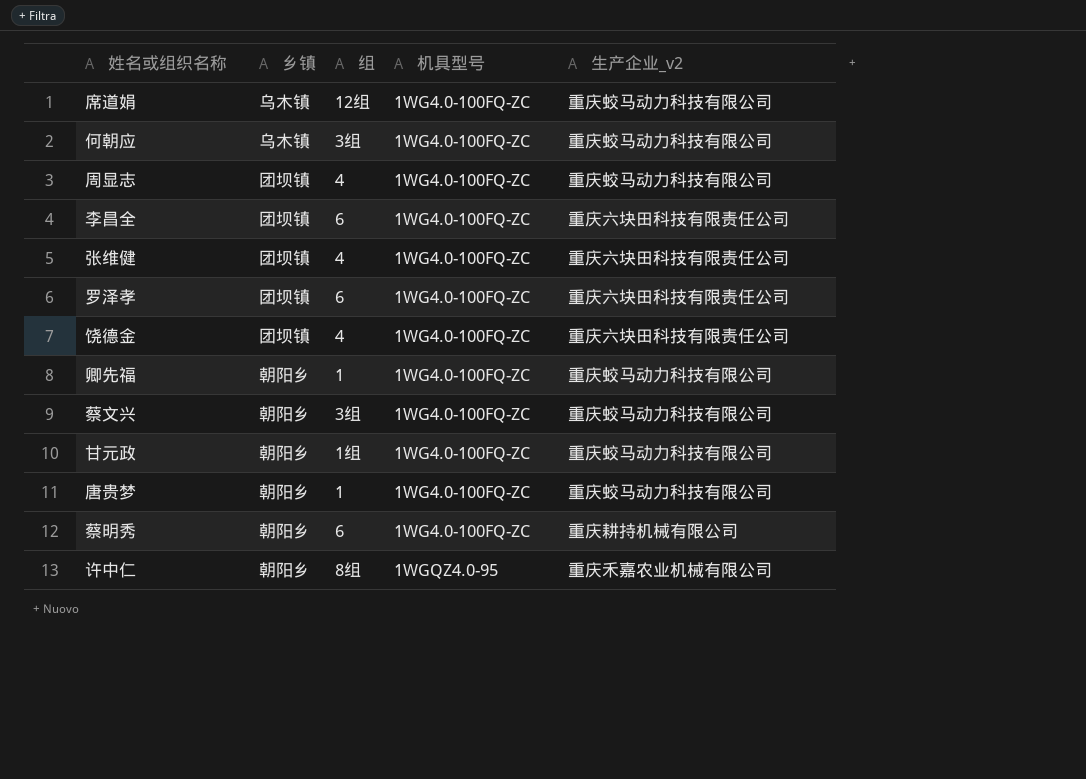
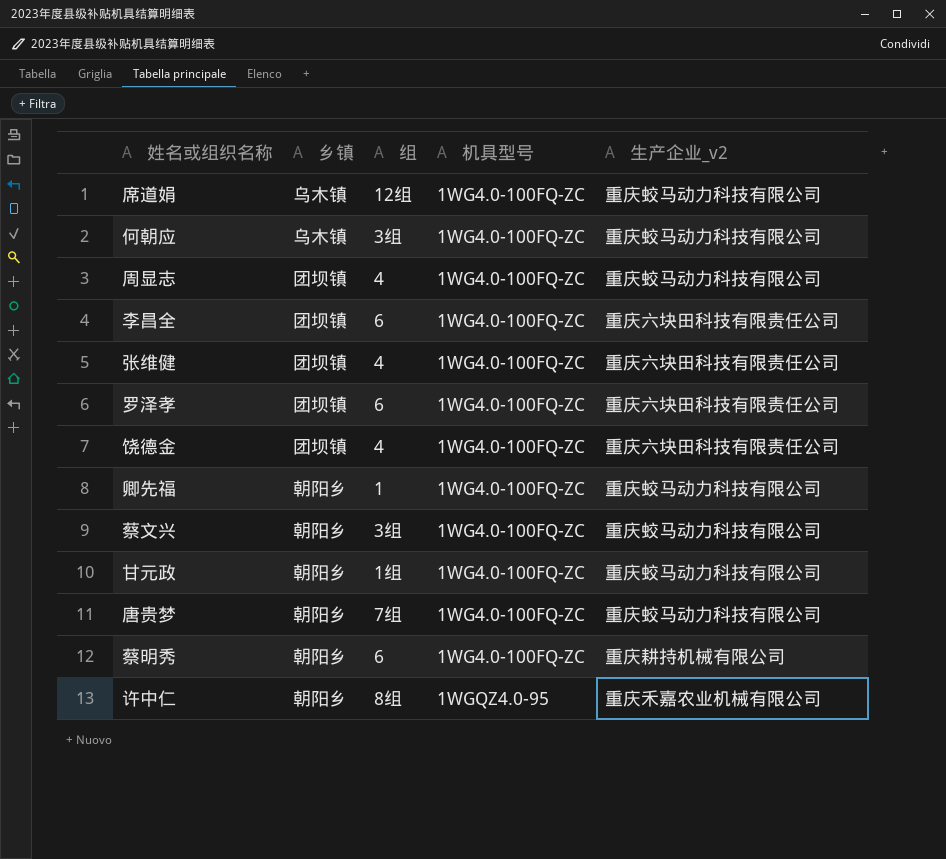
唐贵梦 | 组: 1 -> 7组

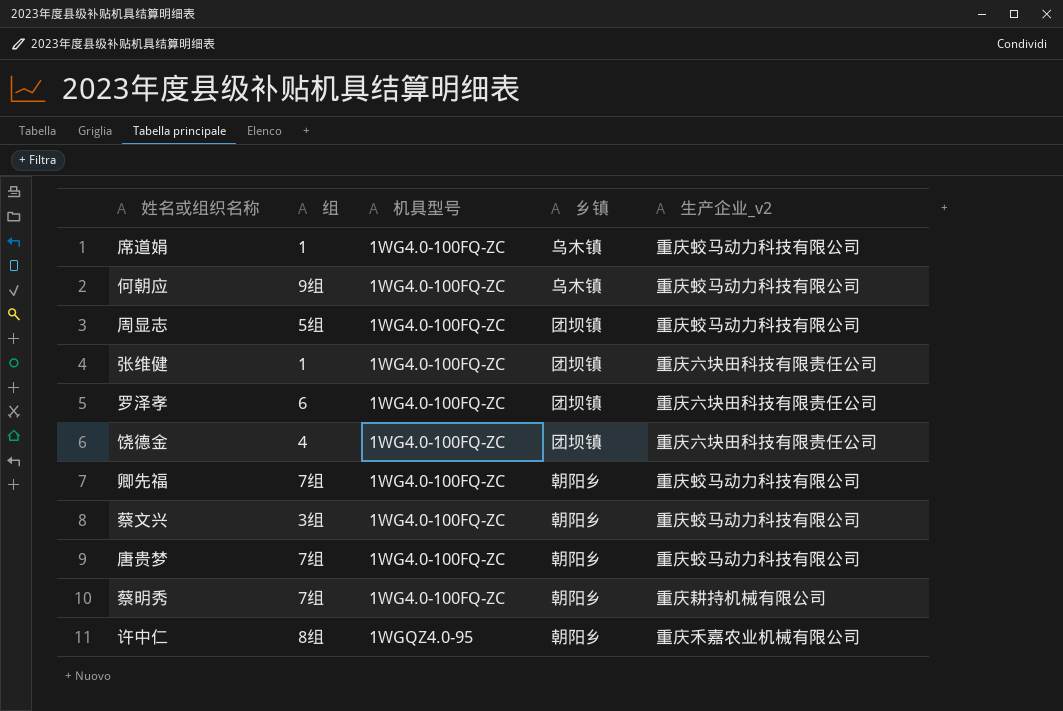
column 乡镇 | position: 2 -> 4
row 李昌全: 团坝镇 | 6 | 1WG4.0-100FQ-ZC | 重庆六块田科技有限责任公司 -> none
row 甘元政: 朝阳乡 | 1组 | 1WG4.0-100FQ-ZC | 重庆蛟马动力科技有限公司 -> none
席道娟 | 组: 12组 -> 1
何朝应 | 组: 3组 -> 9组
周显志 | 组: 4 -> 5组
张维健 | 组: 4 -> 1
卿先福 | 组: 1 -> 7组
蔡明秀 | 组: 6 -> 7组

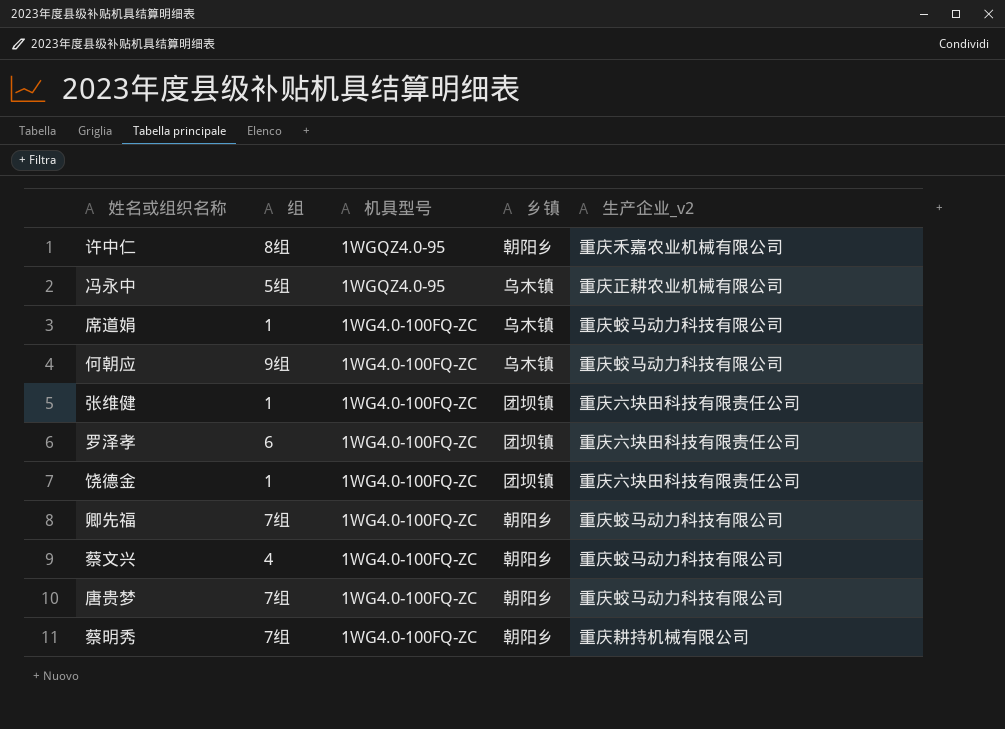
row order: 机具型号 ascending -> 机具型号 descending
row 周显志: 5组 | 1WG4.0-100FQ-ZC | 团坝镇 | 重庆蛟马动力科技有限公司 -> none
row 冯永中: none -> 5组 | 1WGQZ4.0-95 | 乌木镇 | 重庆正耕农业机械有限公司
饶德金 | 组: 4 -> 1
蔡文兴 | 组: 3组 -> 4

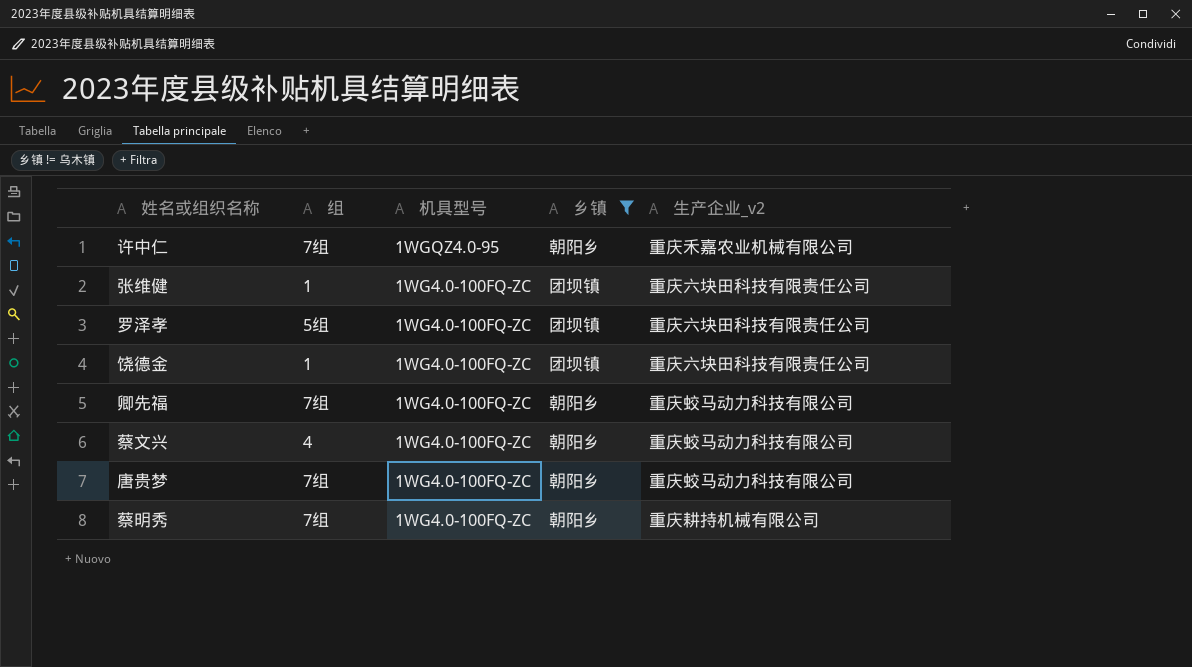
filter: none -> 乡镇 != 乌木镇
许中仁 | 组: 8组 -> 7组
罗泽孝 | 组: 6 -> 5组

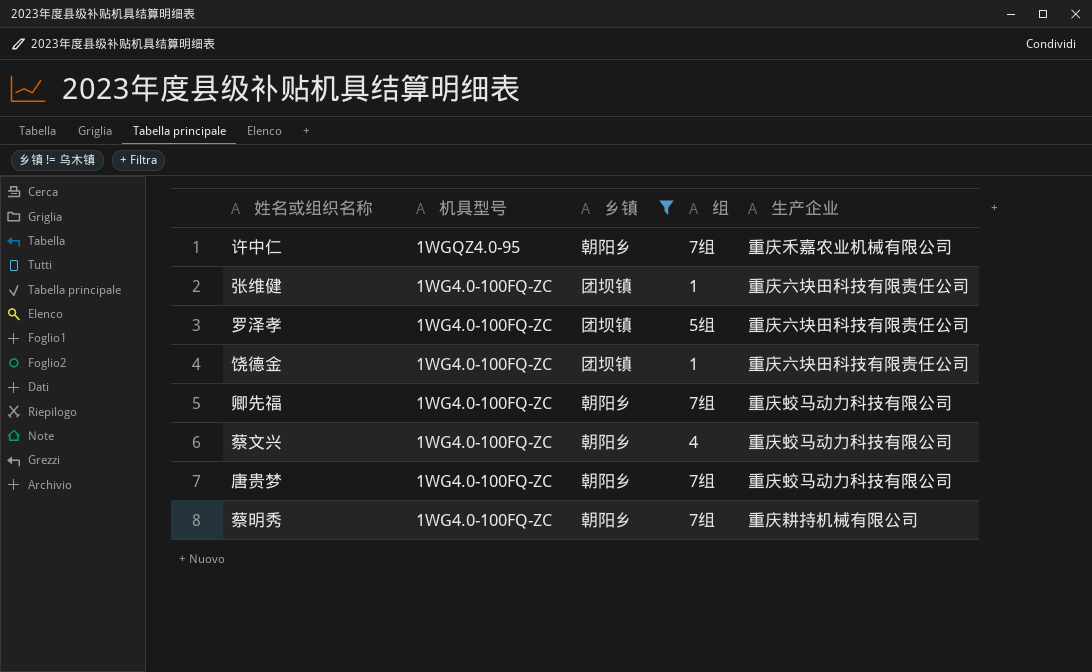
column 组 | position: 2 -> 4
column name: 生产企业_v2 -> 生产企业

